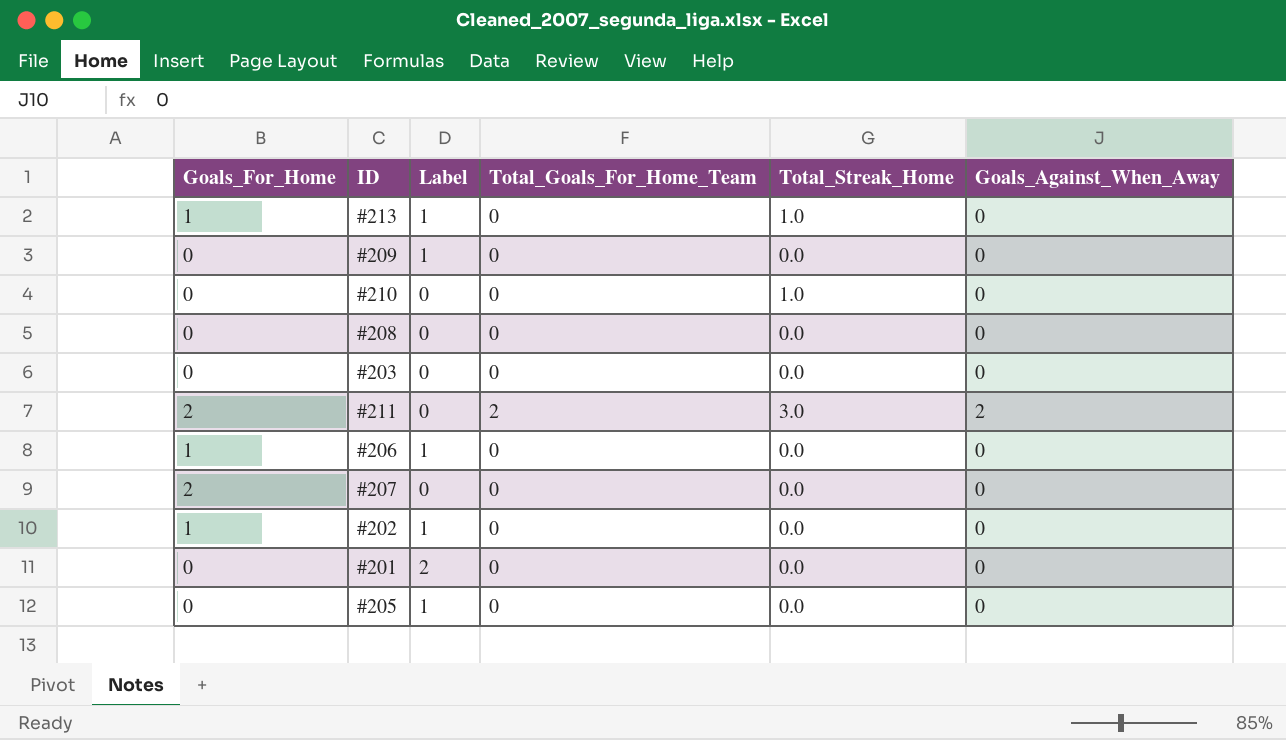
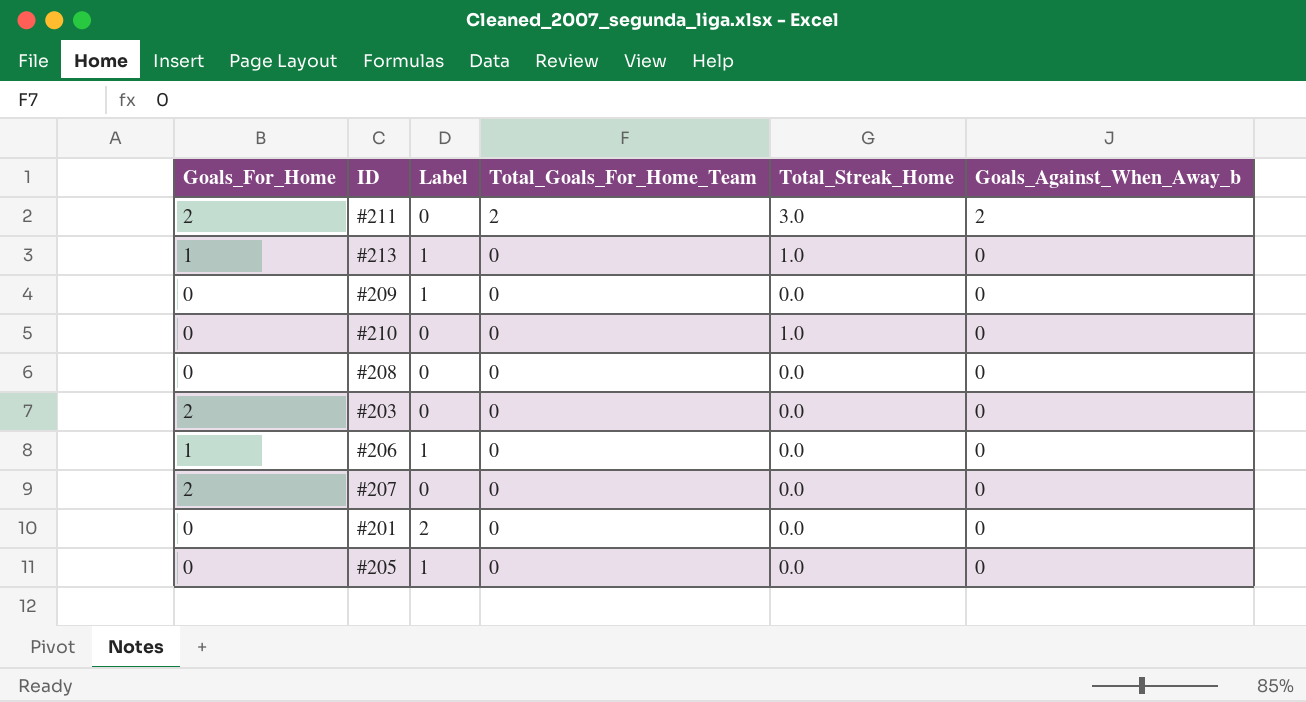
row order: none -> Total_Goals_For_Home_Team descending
column name: Goals_Against_When_Away -> Goals_Against_When_Away_b
row #202: 1 | 1 | 0 | 0.0 | 0 -> none
#203 | Goals_For_Home: 0 -> 2

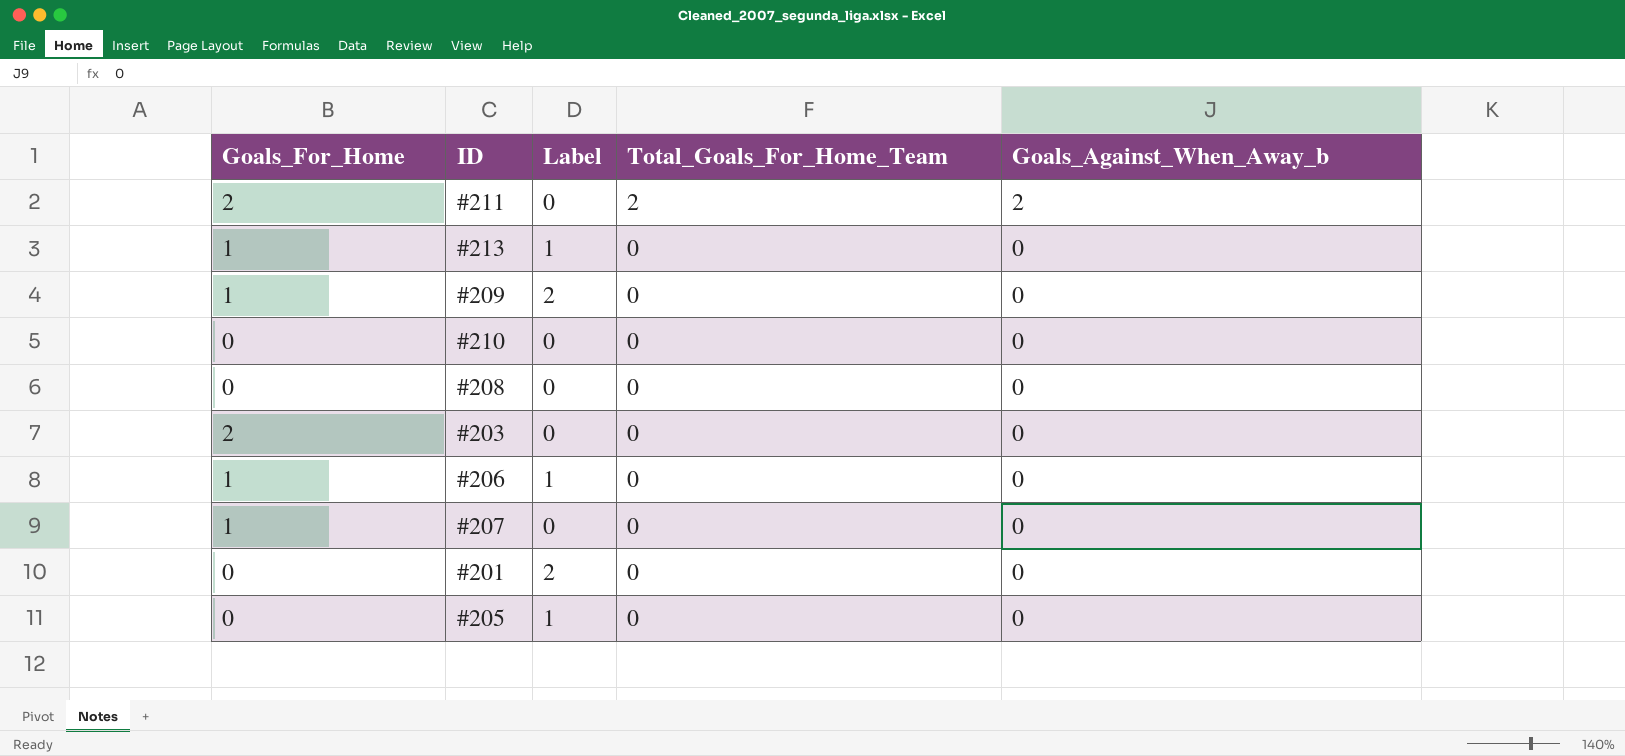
column Total_Streak_Home | position: 5 -> none
#209 | Goals_For_Home: 0 -> 1
#209 | Label: 1 -> 2
#207 | Goals_For_Home: 2 -> 1

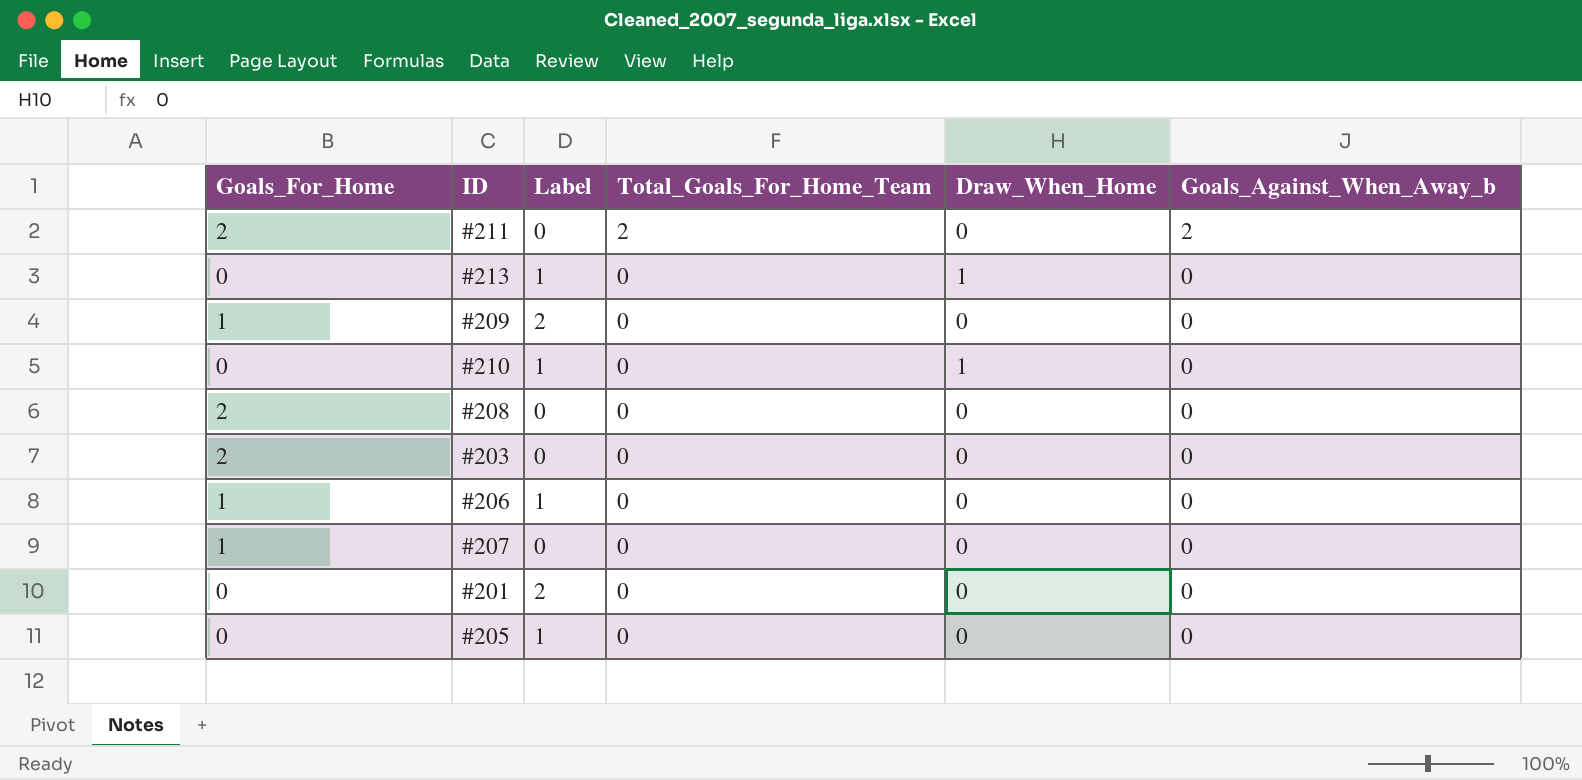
column Draw_When_Home | position: none -> 5
#213 | Goals_For_Home: 1 -> 0
#210 | Label: 0 -> 1
#208 | Goals_For_Home: 0 -> 2

